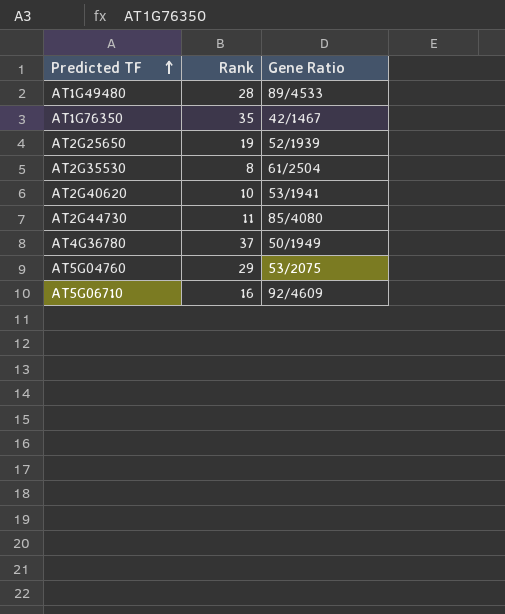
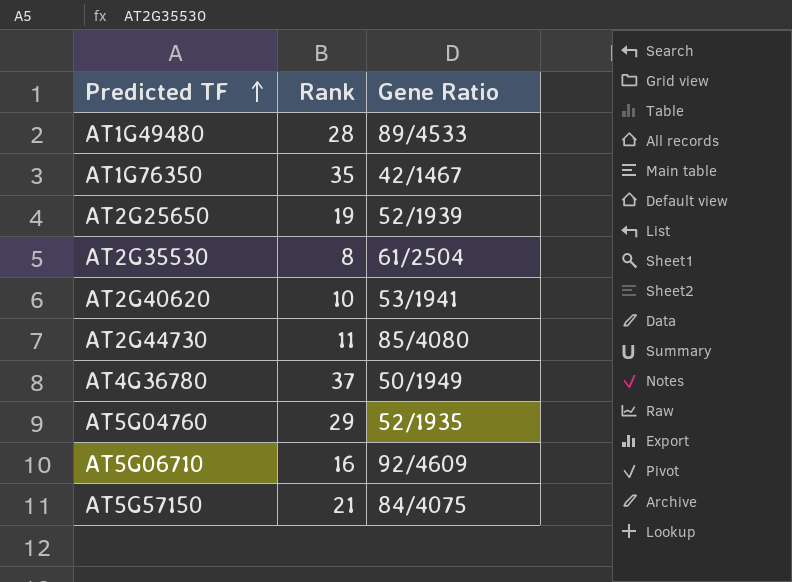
AT5G04760 | Gene Ratio: 53/2075 -> 52/1935
row AT5G57150: none -> 21 | 84/4075

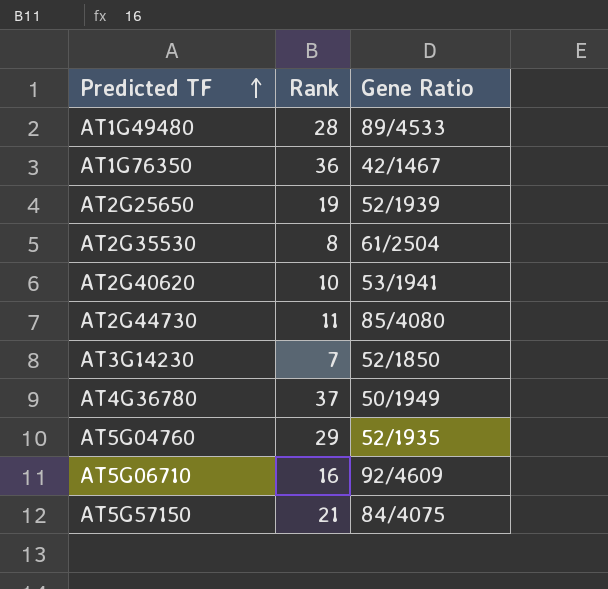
AT1G76350 | Rank: 35 -> 36
row AT3G14230: none -> 7 | 52/1850

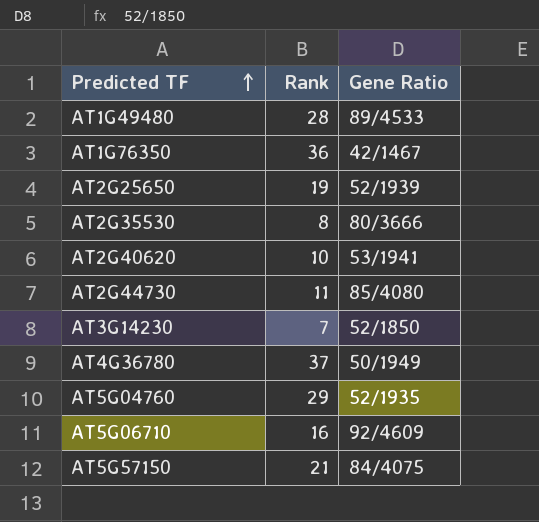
AT2G35530 | Gene Ratio: 61/2504 -> 80/3666

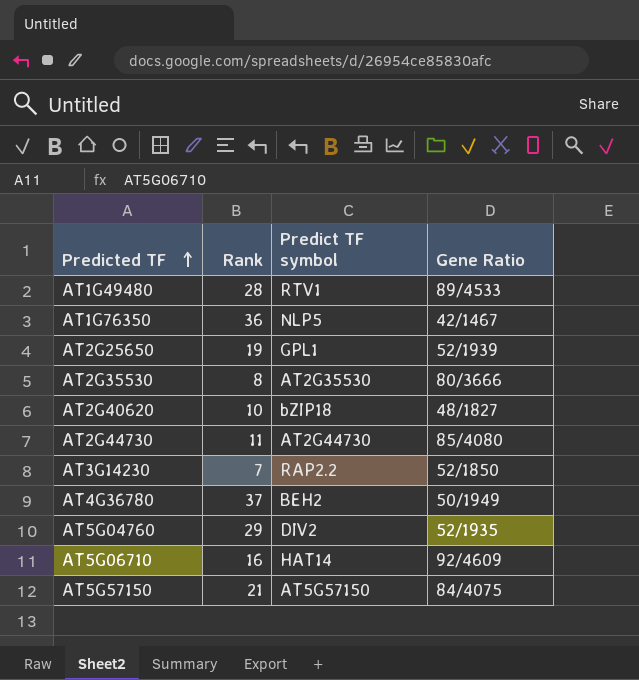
column Predict TF symbol | position: none -> 3
AT2G40620 | Gene Ratio: 53/1941 -> 48/1827

